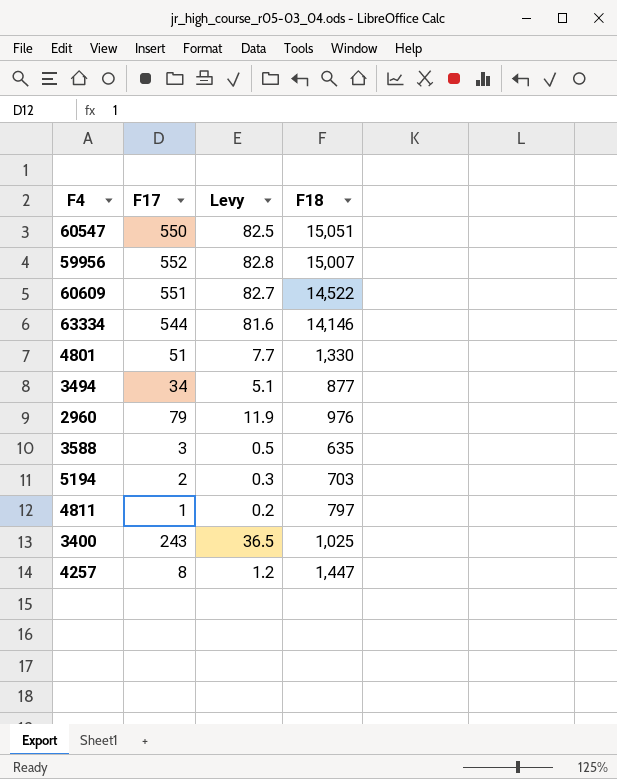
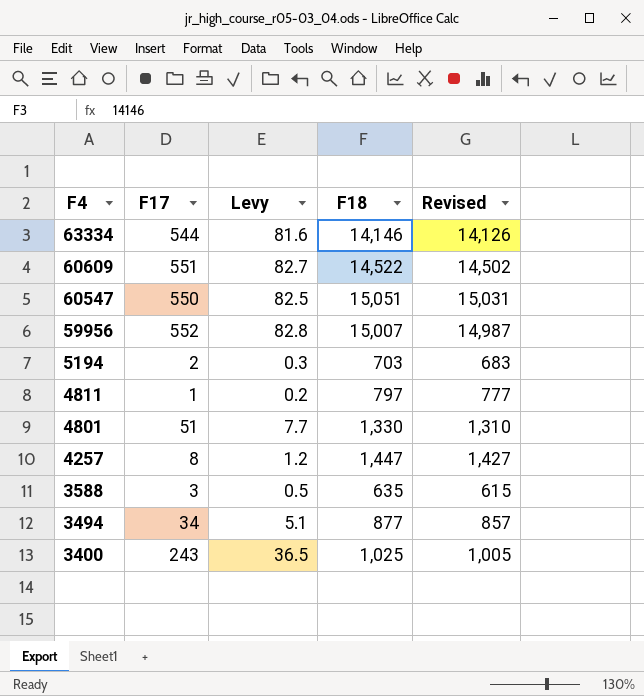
row order: none -> F4 descending
column Revised | formula: none -> [F18] - 20
row 2960: 79 | 11.9 | 976 -> none

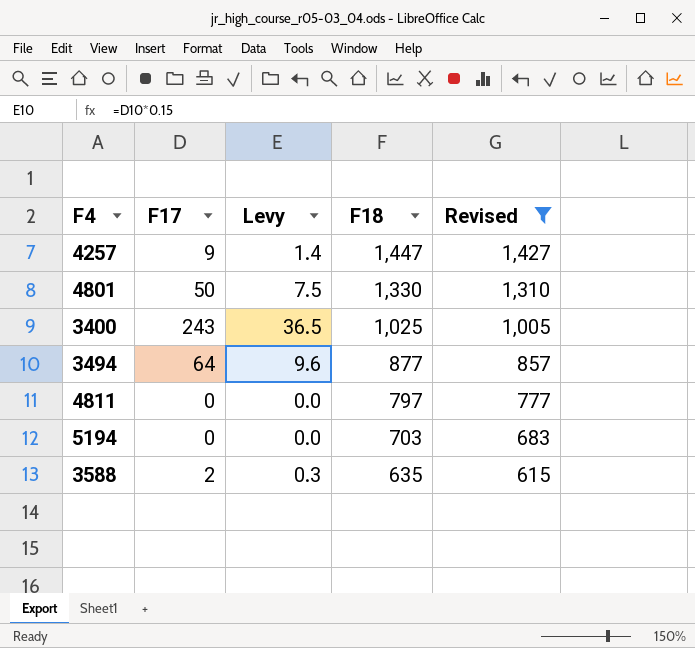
filter: none -> Revised <= 1,427
row order: F4 descending -> F18 descending
4257 | F17: 8 -> 9
4257 | Levy: 1.2 -> 1.4
4801 | F17: 51 -> 50
4801 | Levy: 7.7 -> 7.5
3494 | F17: 34 -> 64
3494 | Levy: 5.1 -> 9.6
4811 | F17: 1 -> 0
4811 | Levy: 0.2 -> 0.0
5194 | F17: 2 -> 0
5194 | Levy: 0.3 -> 0.0
3588 | F17: 3 -> 2
3588 | Levy: 0.5 -> 0.3

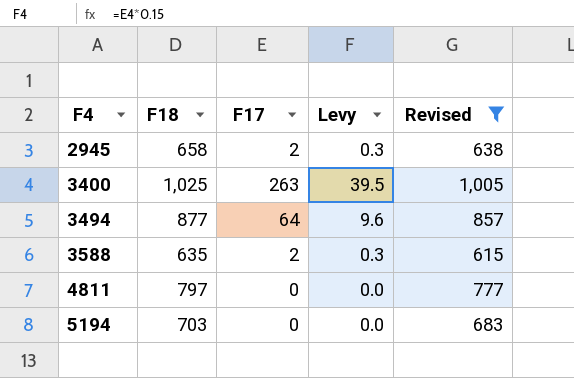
row order: F18 descending -> F4 ascending
column F18 | position: 4 -> 2
row 4257: 9 | 1.4 | 1,447 | 1,427 -> none
row 4801: 50 | 7.5 | 1,330 | 1,310 -> none
row 2945: none -> 658 | 2 | 0.3 | 638
3400 | F17: 243 -> 263
3400 | Levy: 36.5 -> 39.5

